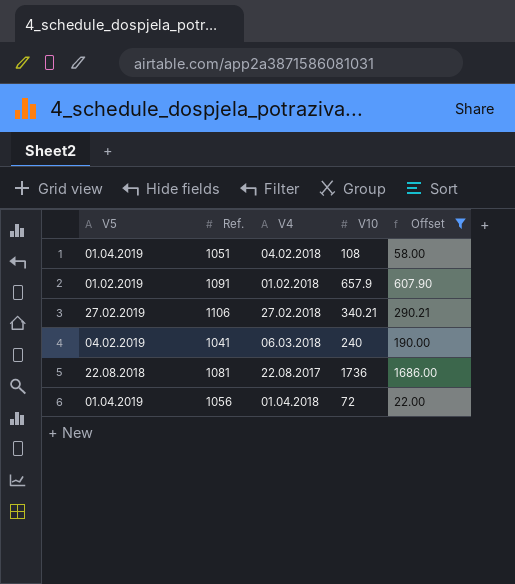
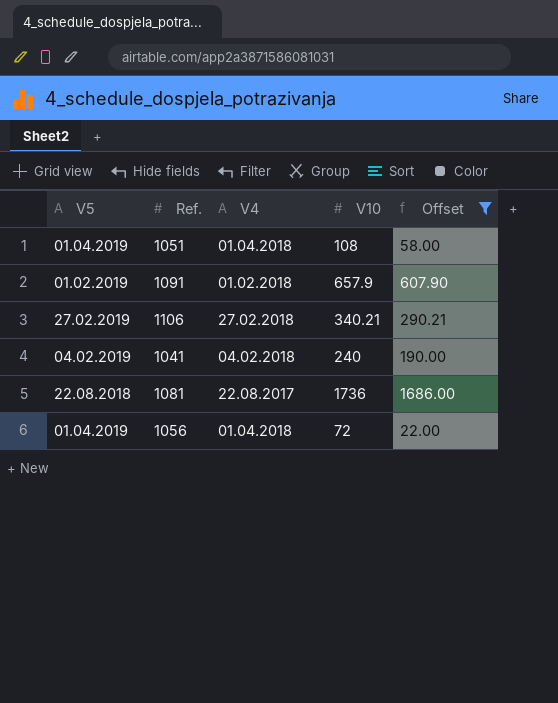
1051 | V4: 04.02.2018 -> 01.04.2018
1041 | V4: 06.03.2018 -> 04.02.2018

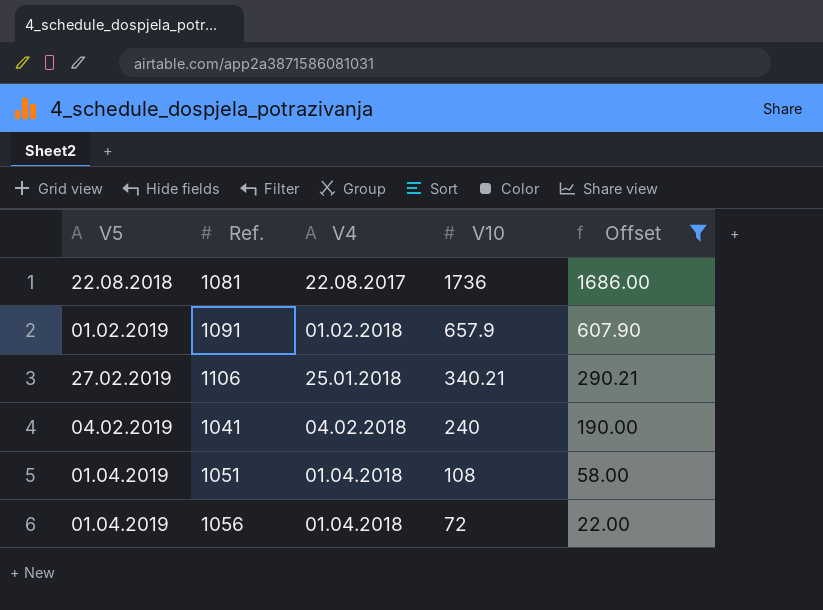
row order: none -> V10 descending
1106 | V4: 27.02.2018 -> 25.01.2018

